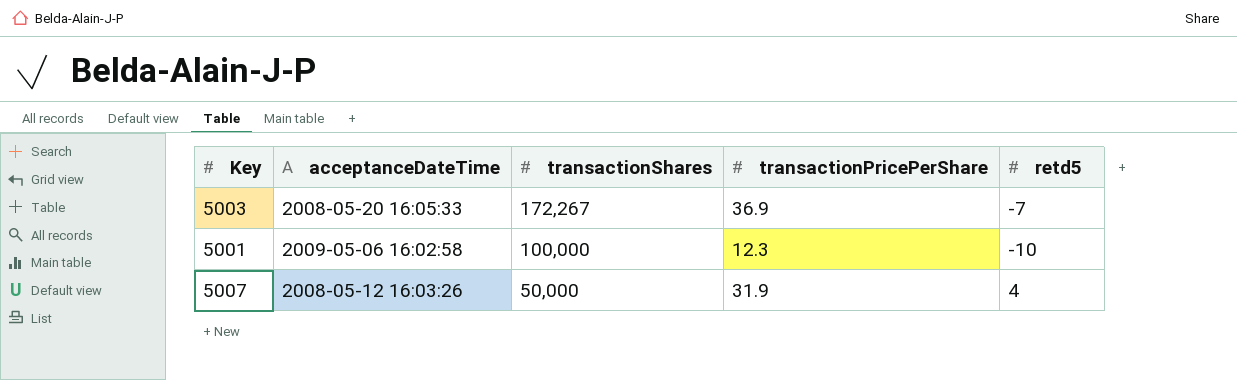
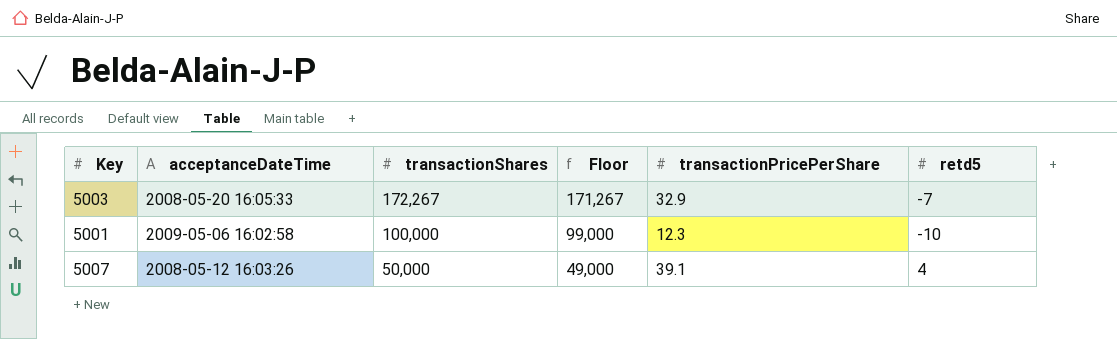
column Floor | formula: none -> [transactionShares] - 1000
5003 | transactionPricePerShare: 36.9 -> 32.9
5007 | transactionPricePerShare: 31.9 -> 39.1

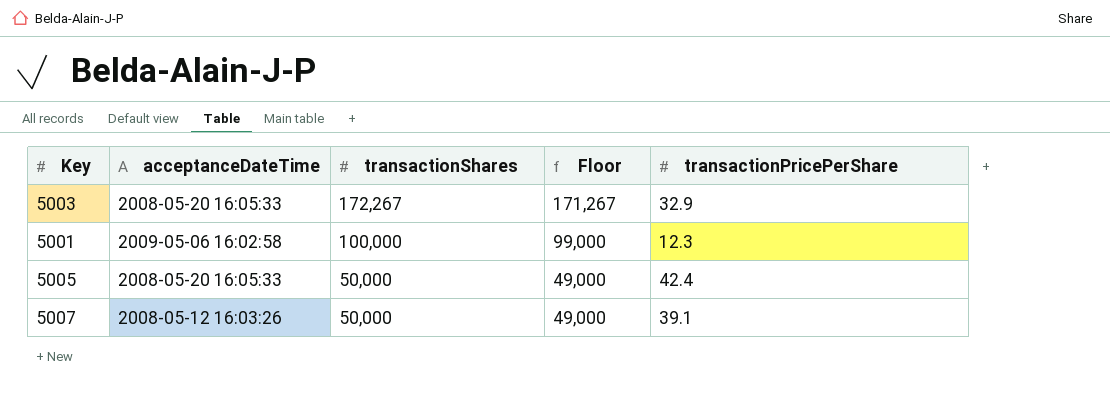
column retd5 | position: 6 -> none
row 5005: none -> 2008-05-20 16:05:33 | 50,000 | 49,000 | 42.4

